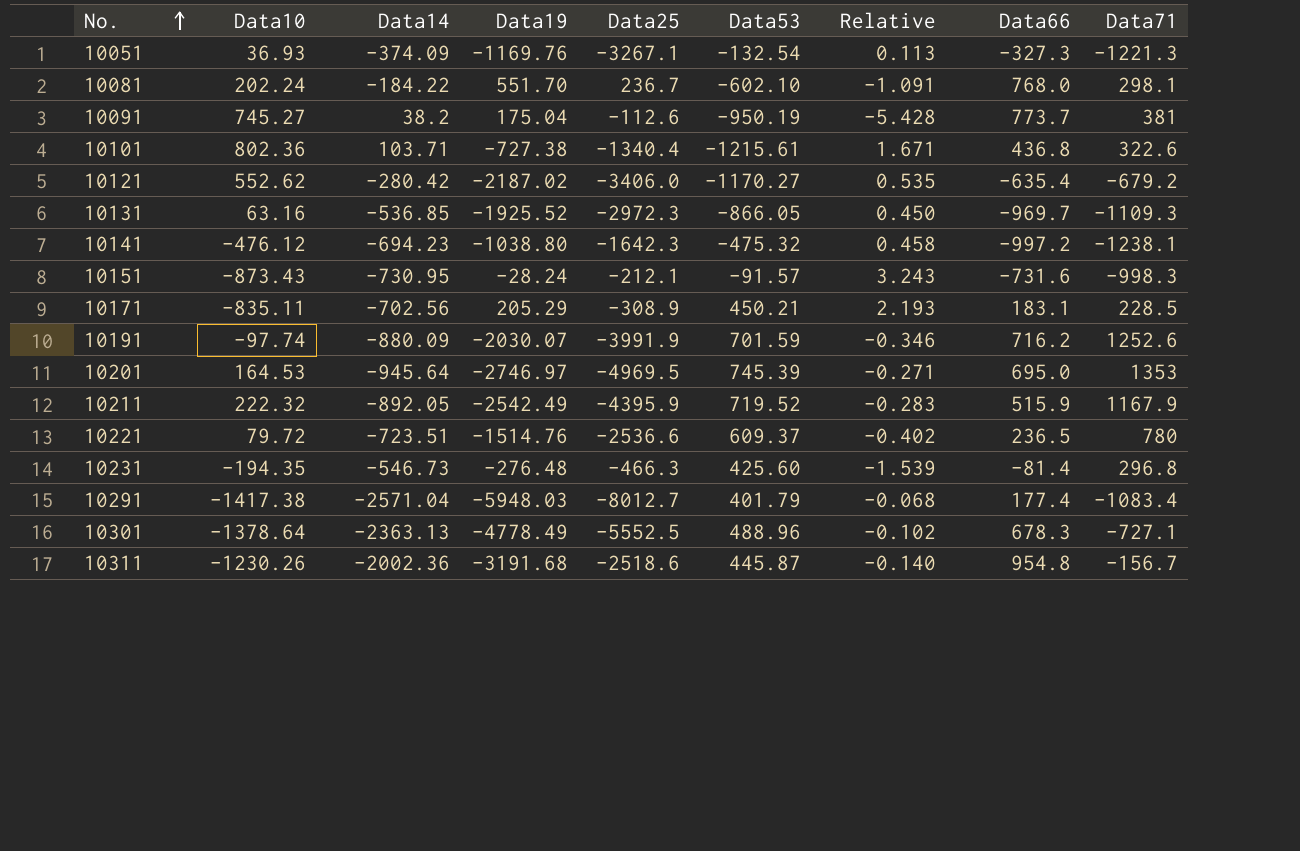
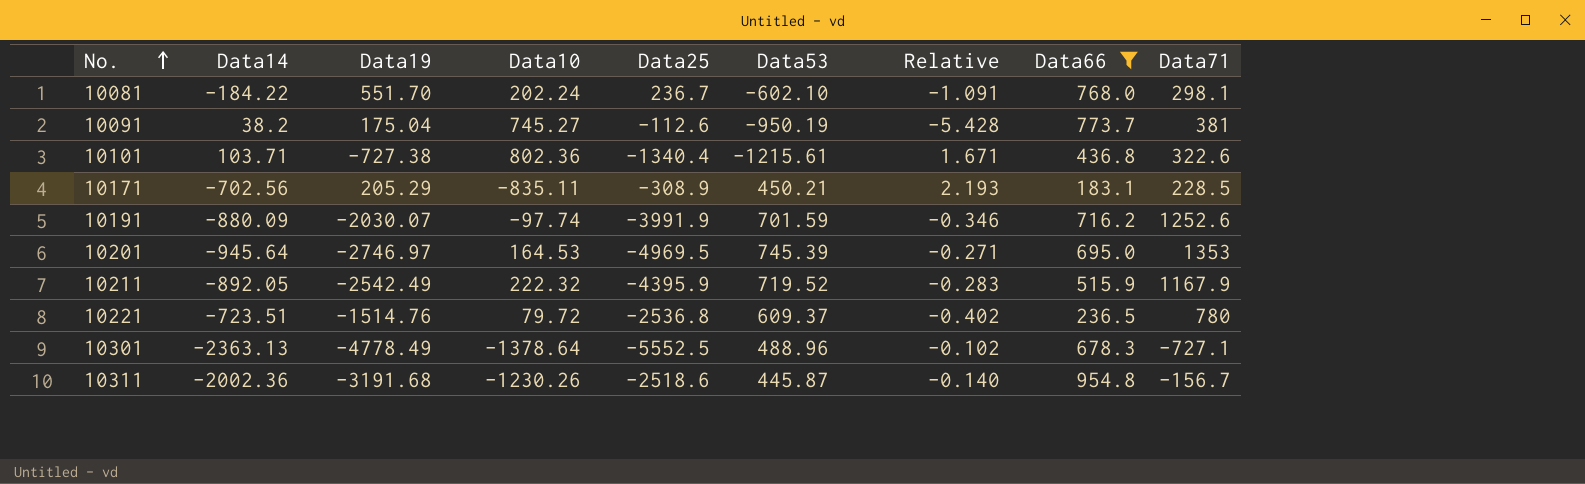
filter: none -> Data66 >= 183.1
column Data10 | position: 2 -> 4
10221 | Data25: -2536.6 -> -2536.8

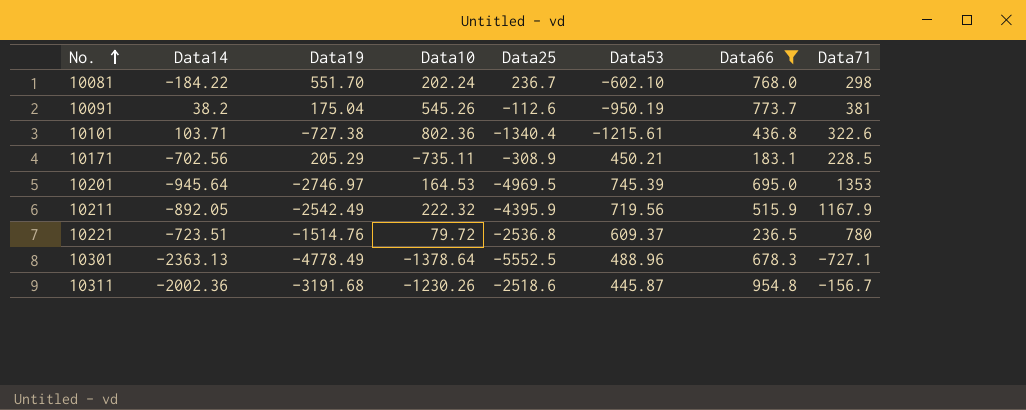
column Relative | formula: [Data53] / [Data19] -> none
row 10191: -880.09 | -2030.07 | -97.74 | -3991.9 | 701.59 | -0.346 | 716.2 | 1252.6 -> none
10081 | Data71: 298.1 -> 298
10091 | Data10: 745.27 -> 545.26
10171 | Data10: -835.11 -> -735.11
10211 | Data53: 719.52 -> 719.56

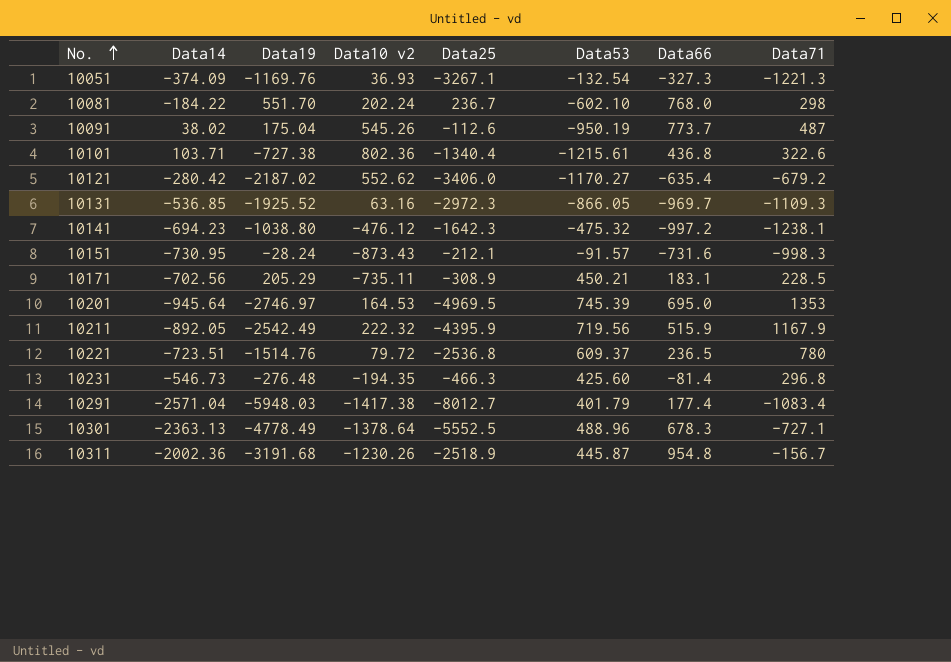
filter: Data66 >= 183.1 -> none
column name: Data10 -> Data10 v2
10091 | Data14: 38.2 -> 38.02
10091 | Data71: 381 -> 487
10311 | Data25: -2518.6 -> -2518.9

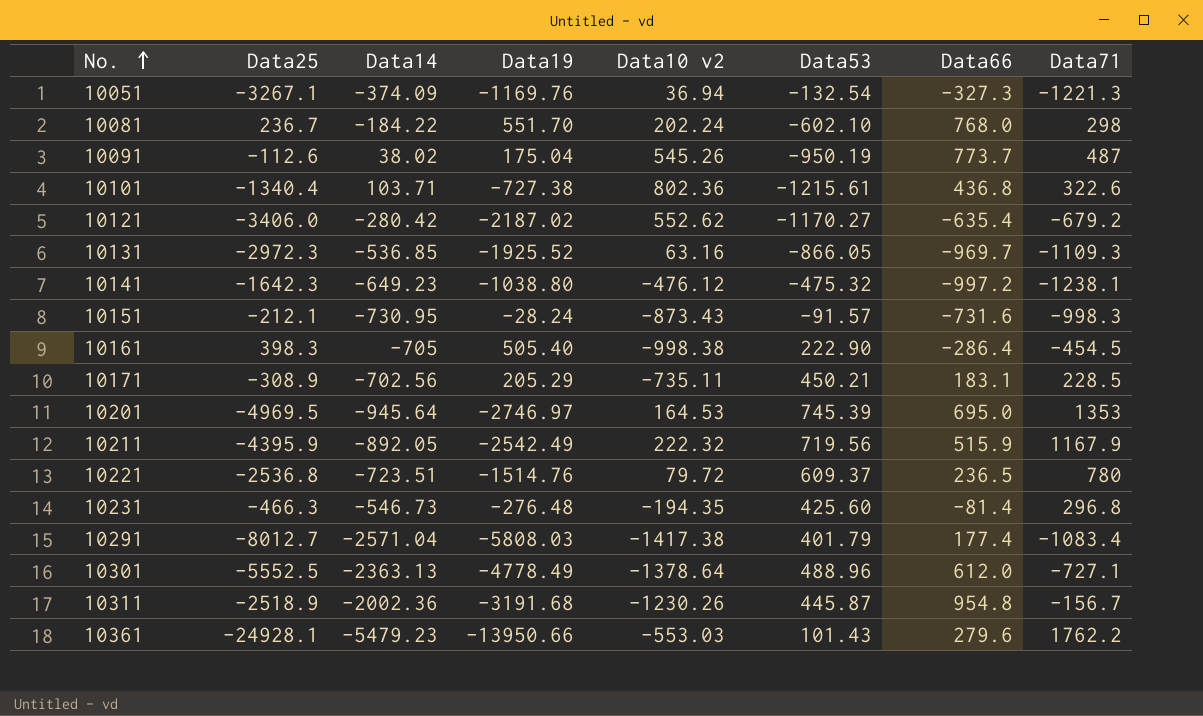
column Data25 | position: 5 -> 2
10051 | Data10 v2: 36.93 -> 36.94
10141 | Data14: -694.23 -> -649.23
row 10161: none -> 398.3 | -705 | 505.40 | -998.38 | 222.90 | -286.4 | -454.5
10291 | Data19: -5948.03 -> -5808.03
10301 | Data66: 678.3 -> 612.0
row 10361: none -> -24928.1 | -5479.23 | -13950.66 | -553.03 | 101.43 | 279.6 | 1762.2

